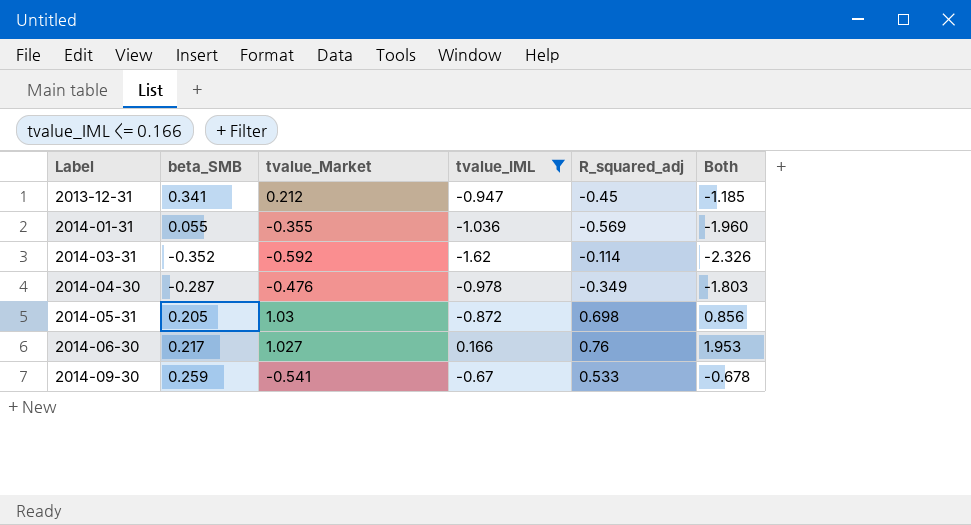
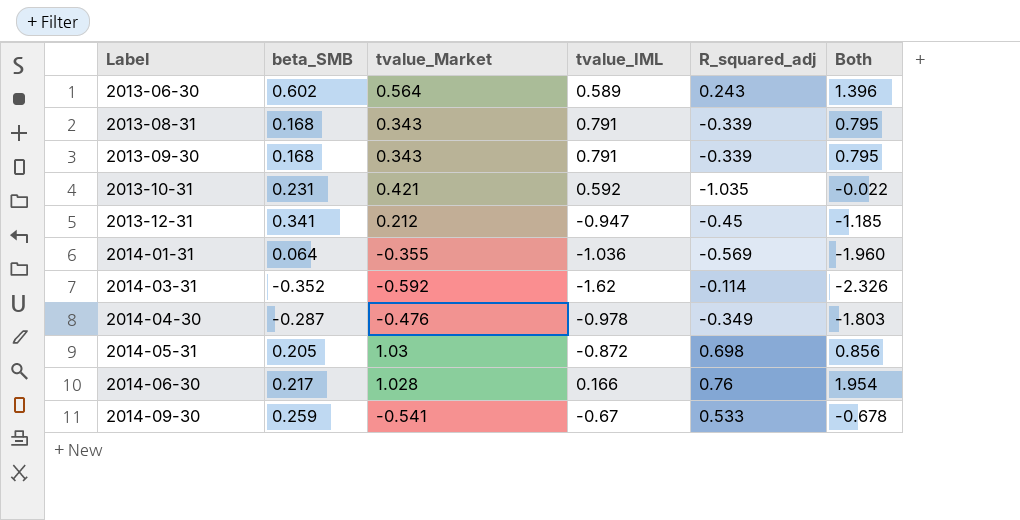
filter: tvalue_IML <= 0.166 -> none
2014-01-31 | beta_SMB: 0.055 -> 0.064
2014-06-30 | tvalue_Market: 1.027 -> 1.028
2014-06-30 | Both: 1.953 -> 1.954

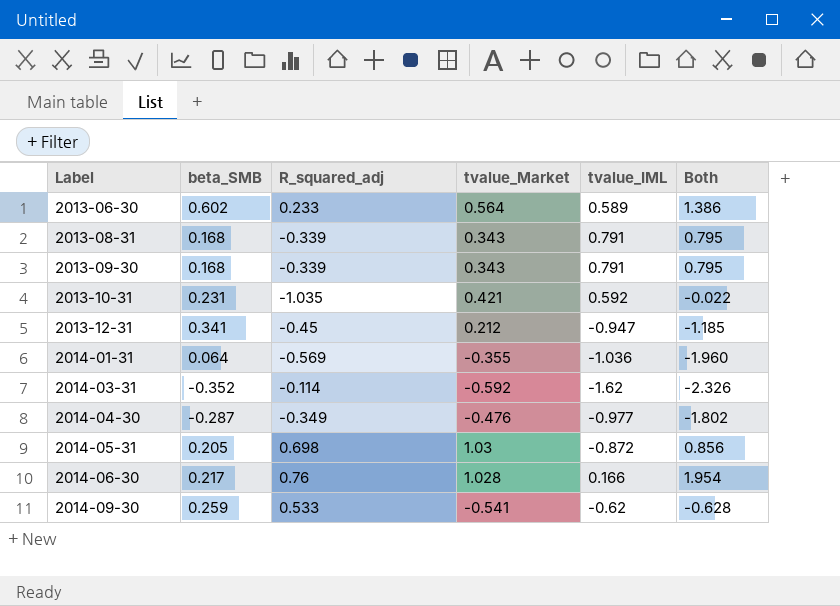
column R_squared_adj | position: 5 -> 3
2013-06-30 | R_squared_adj: 0.243 -> 0.233
2013-06-30 | Both: 1.396 -> 1.386
2014-04-30 | tvalue_IML: -0.978 -> -0.977
2014-04-30 | Both: -1.803 -> -1.802
2014-09-30 | tvalue_IML: -0.67 -> -0.62
2014-09-30 | Both: -0.678 -> -0.628

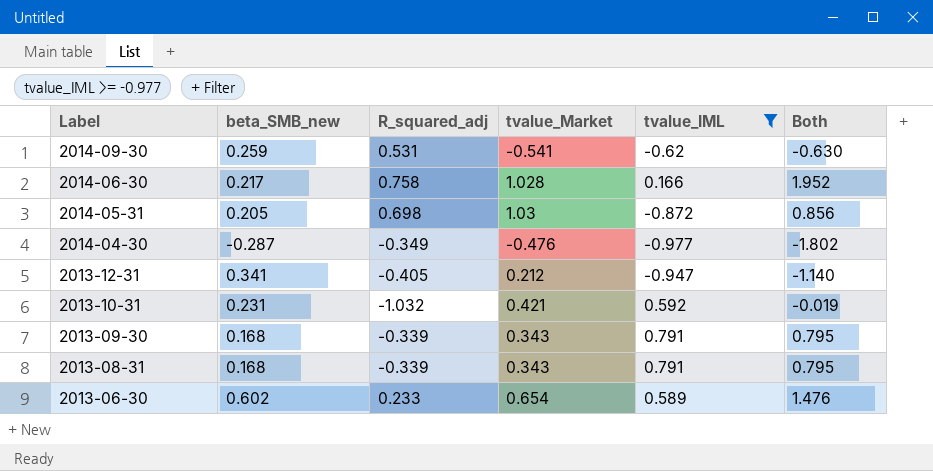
filter: none -> tvalue_IML >= -0.977
row order: Label ascending -> Label descending
column name: beta_SMB -> beta_SMB_new
2014-09-30 | R_squared_adj: 0.533 -> 0.531
2014-09-30 | Both: -0.628 -> -0.630
2014-06-30 | R_squared_adj: 0.76 -> 0.758
2014-06-30 | Both: 1.954 -> 1.952
2013-12-31 | R_squared_adj: -0.45 -> -0.405
2013-12-31 | Both: -1.185 -> -1.140
2013-10-31 | R_squared_adj: -1.035 -> -1.032
2013-10-31 | Both: -0.022 -> -0.019
2013-06-30 | tvalue_Market: 0.564 -> 0.654
2013-06-30 | Both: 1.386 -> 1.476

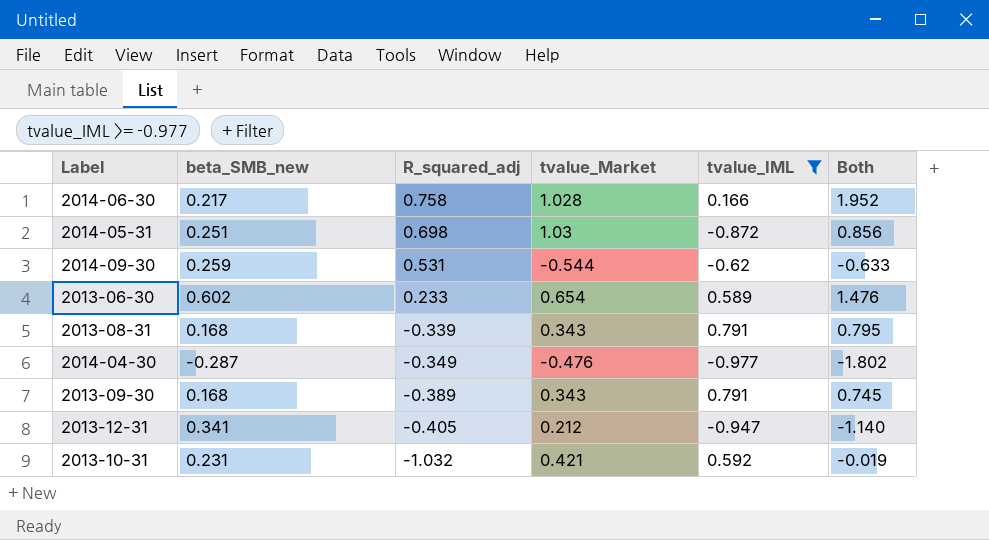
row order: Label descending -> R_squared_adj descending
2014-05-31 | beta_SMB_new: 0.205 -> 0.251
2014-09-30 | tvalue_Market: -0.541 -> -0.544
2014-09-30 | Both: -0.630 -> -0.633
2013-09-30 | R_squared_adj: -0.339 -> -0.389
2013-09-30 | Both: 0.795 -> 0.745

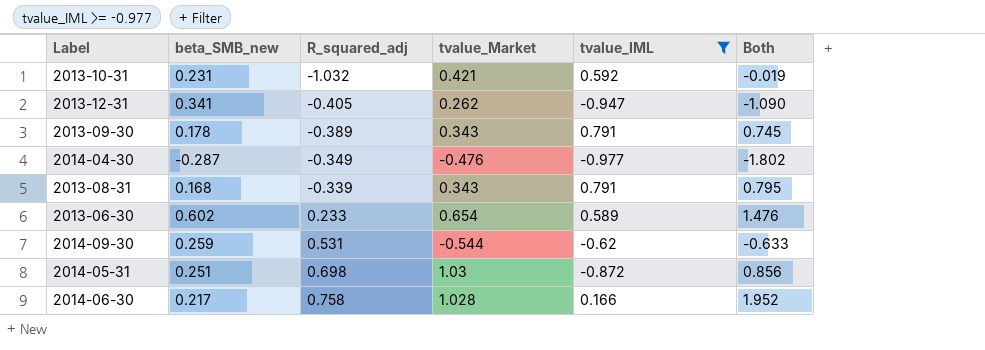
row order: R_squared_adj descending -> R_squared_adj ascending
2013-12-31 | tvalue_Market: 0.212 -> 0.262
2013-12-31 | Both: -1.140 -> -1.090
2013-09-30 | beta_SMB_new: 0.168 -> 0.178

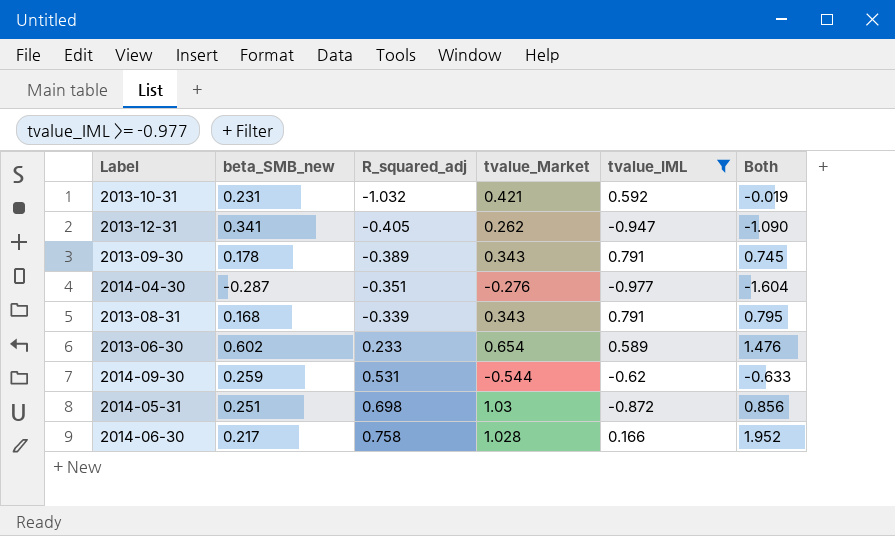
2014-04-30 | R_squared_adj: -0.349 -> -0.351
2014-04-30 | tvalue_Market: -0.476 -> -0.276
2014-04-30 | Both: -1.802 -> -1.604

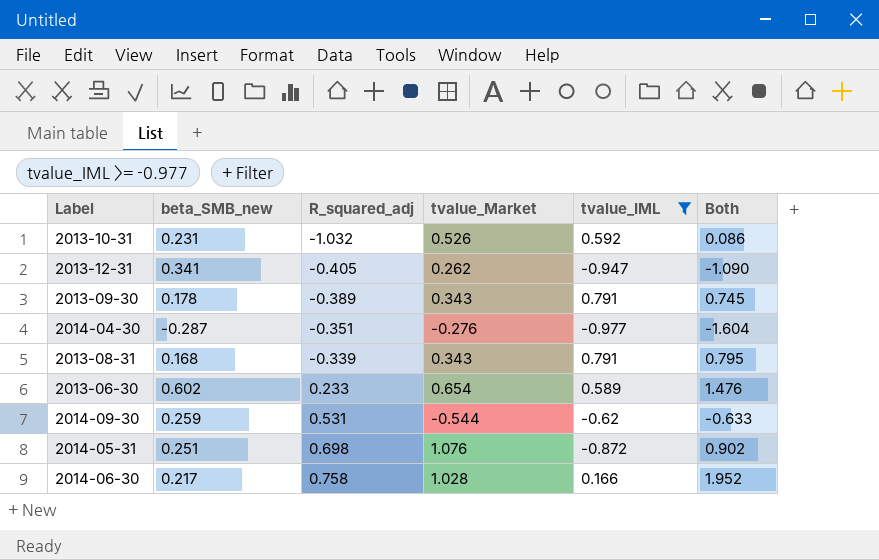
2013-10-31 | tvalue_Market: 0.421 -> 0.526
2013-10-31 | Both: -0.019 -> 0.086
2014-05-31 | tvalue_Market: 1.03 -> 1.076
2014-05-31 | Both: 0.856 -> 0.902

